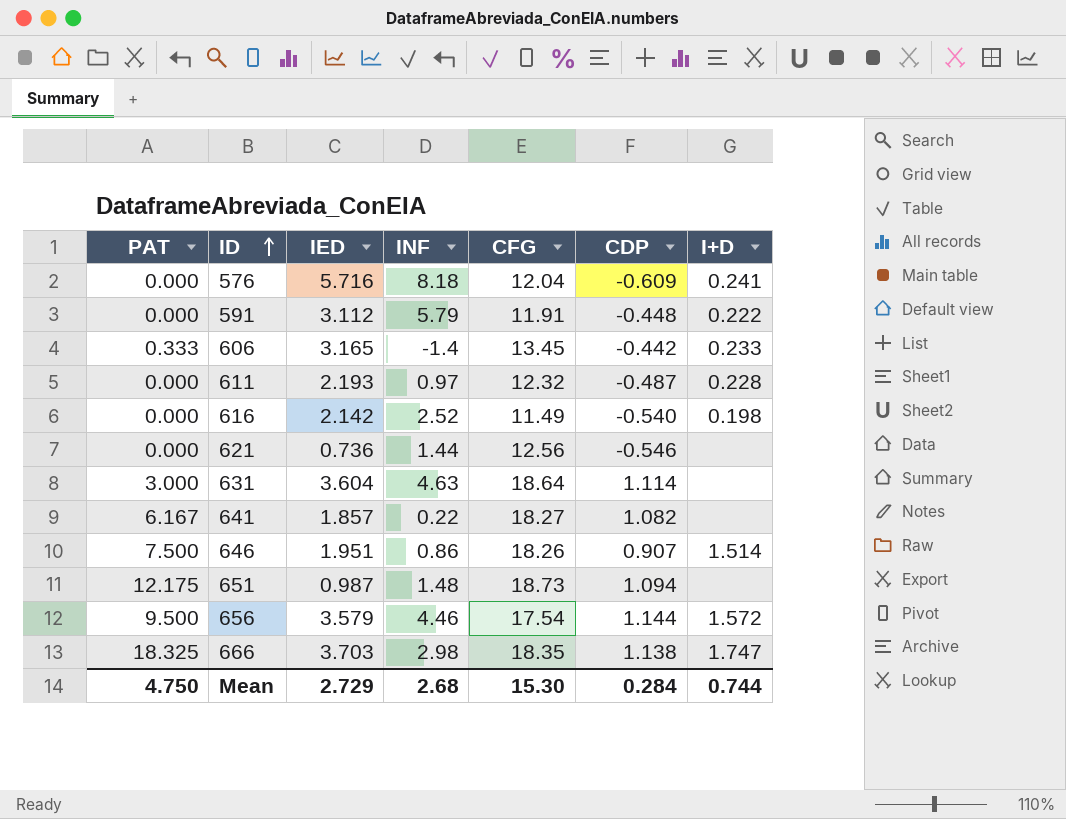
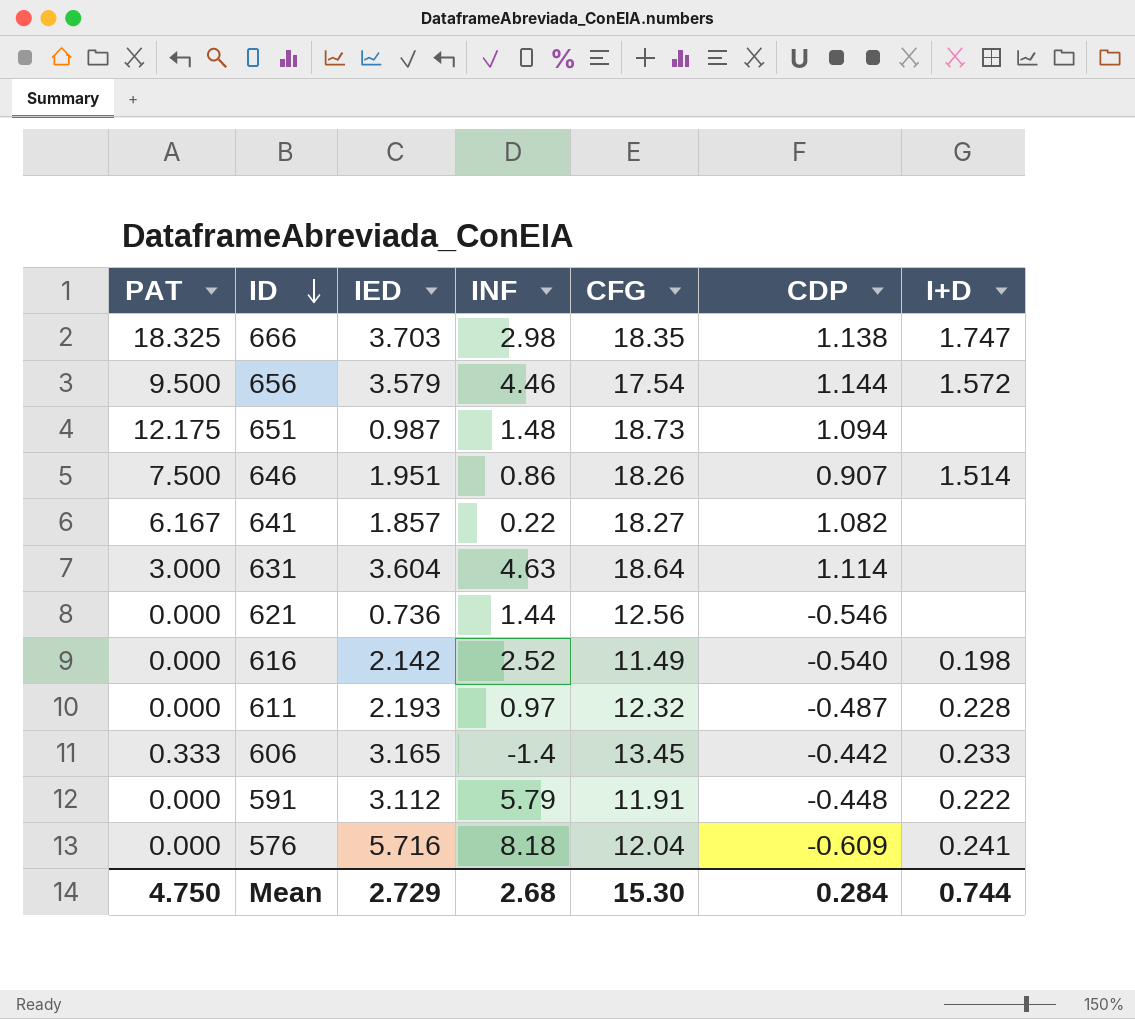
row order: ID ascending -> ID descending

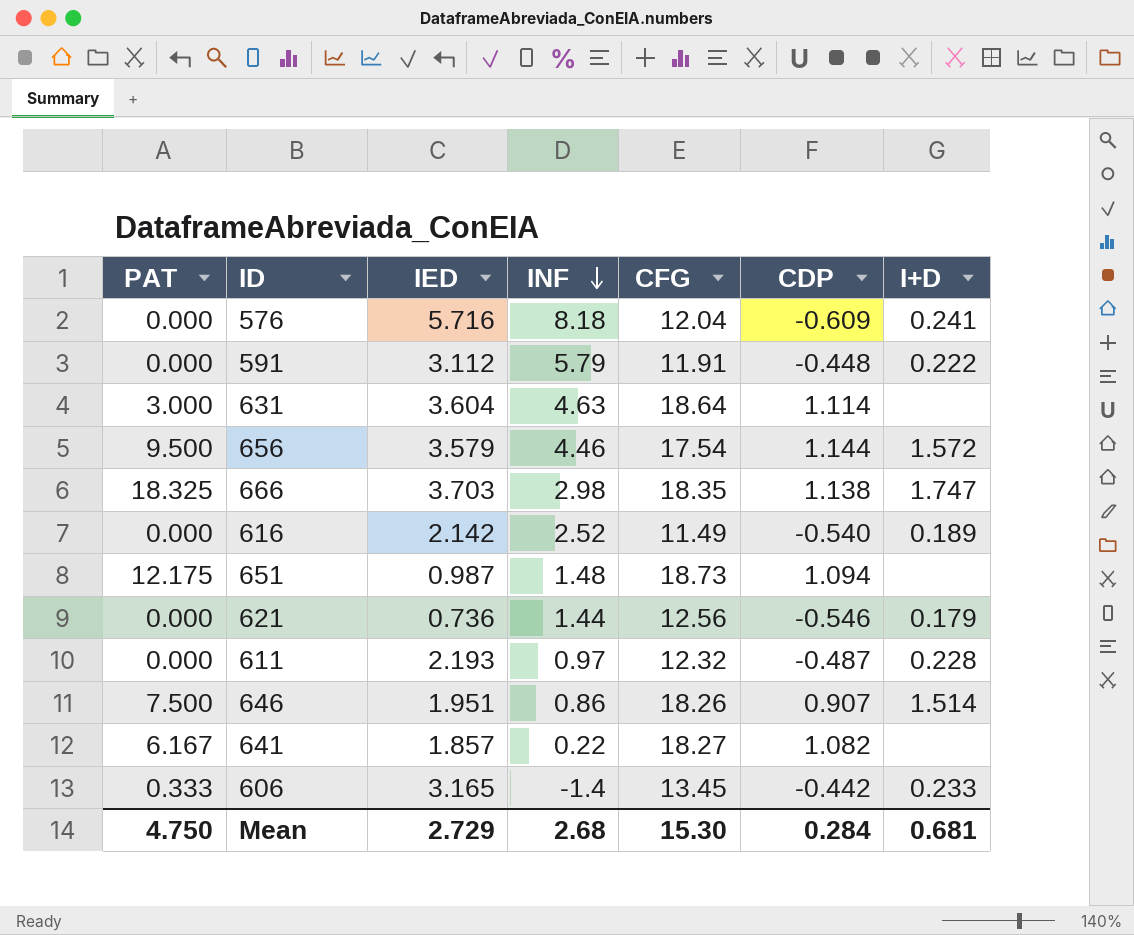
row order: ID descending -> INF descending
616 | I+D: 0.198 -> 0.189
621 | I+D: none -> 0.179
Mean | I+D: 0.744 -> 0.681

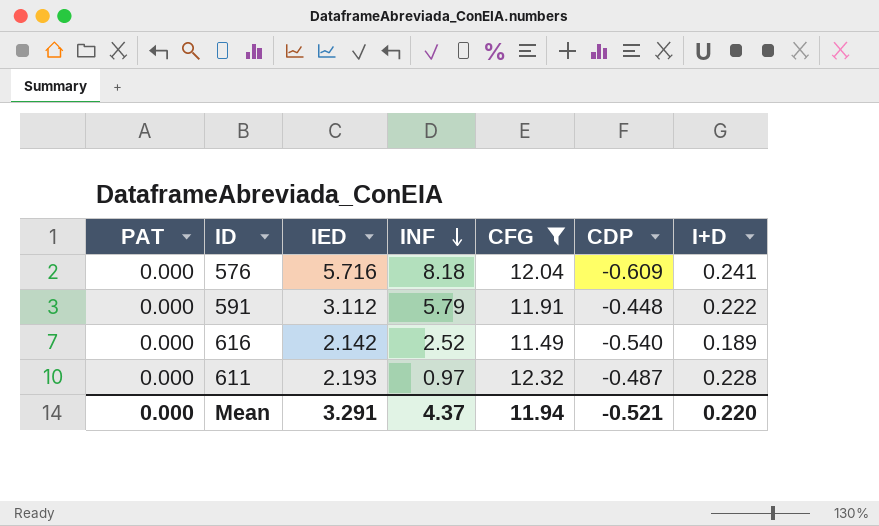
filter: none -> CFG <= 12.32
Mean | PAT: 4.750 -> 0.000
Mean | IED: 2.729 -> 3.291
Mean | INF: 2.68 -> 4.37
Mean | CFG: 15.30 -> 11.94
Mean | CDP: 0.284 -> -0.521
Mean | I+D: 0.681 -> 0.220

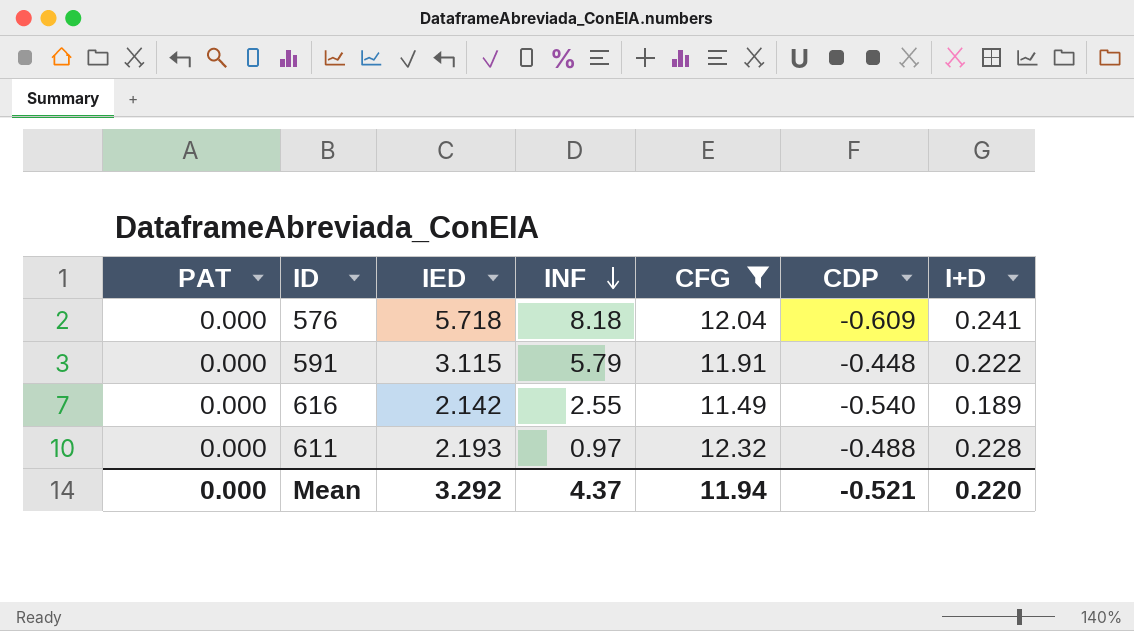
576 | IED: 5.716 -> 5.718
591 | IED: 3.112 -> 3.115
616 | INF: 2.52 -> 2.55
611 | CDP: -0.487 -> -0.488
Mean | IED: 3.291 -> 3.292

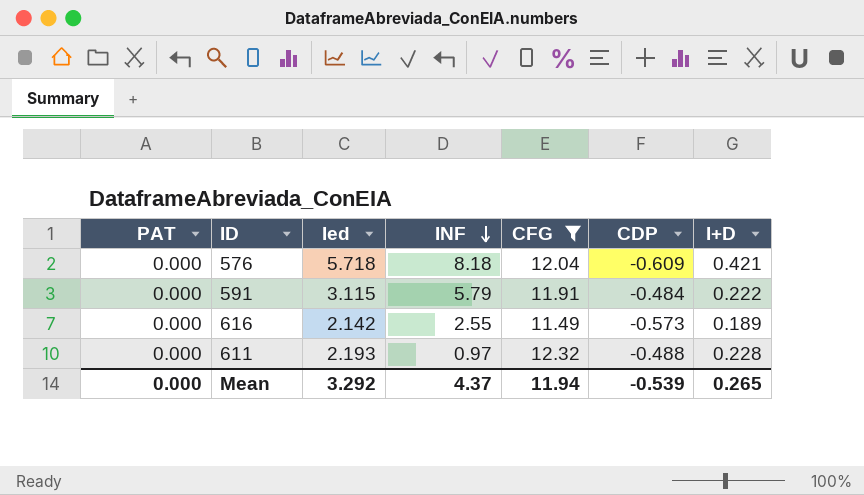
column name: IED -> Ied
576 | I+D: 0.241 -> 0.421
591 | CDP: -0.448 -> -0.484
616 | CDP: -0.540 -> -0.573
Mean | CDP: -0.521 -> -0.539
Mean | I+D: 0.220 -> 0.265

